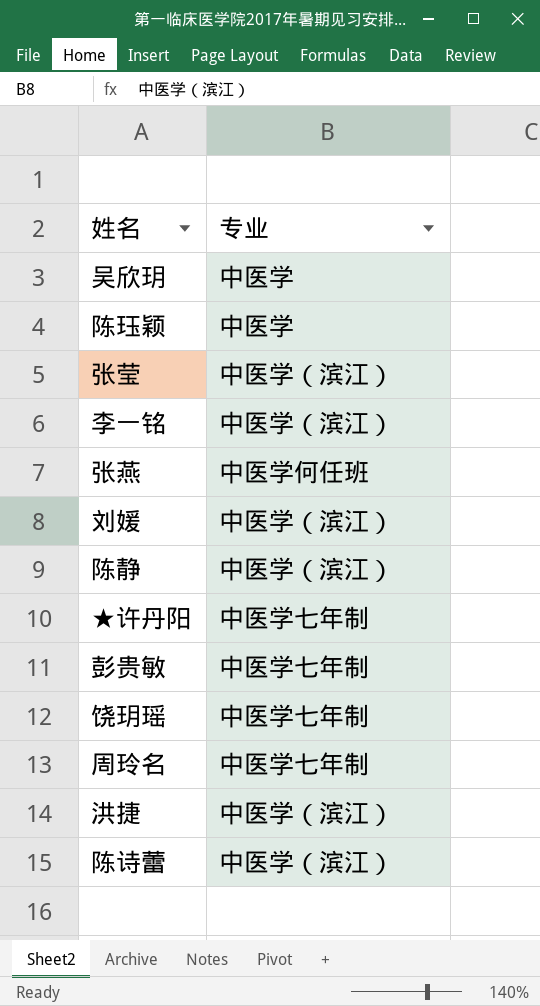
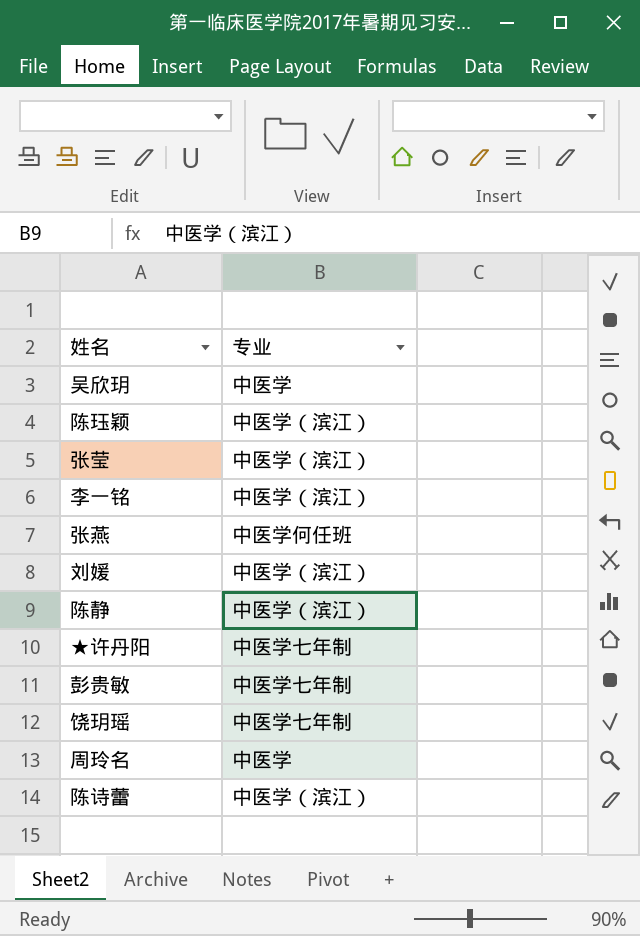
row 洪捷: 中医学（滨江） -> none
陈珏颖 | 专业: 中医学 -> 中医学（滨江）
周玲名 | 专业: 中医学七年制 -> 中医学

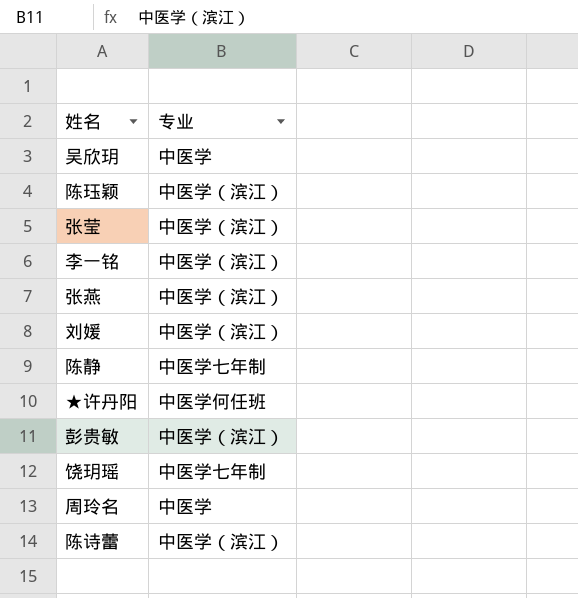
张燕 | 专业: 中医学何任班 -> 中医学（滨江）
陈静 | 专业: 中医学（滨江） -> 中医学七年制
★许丹阳 | 专业: 中医学七年制 -> 中医学何任班
彭贵敏 | 专业: 中医学七年制 -> 中医学（滨江）

